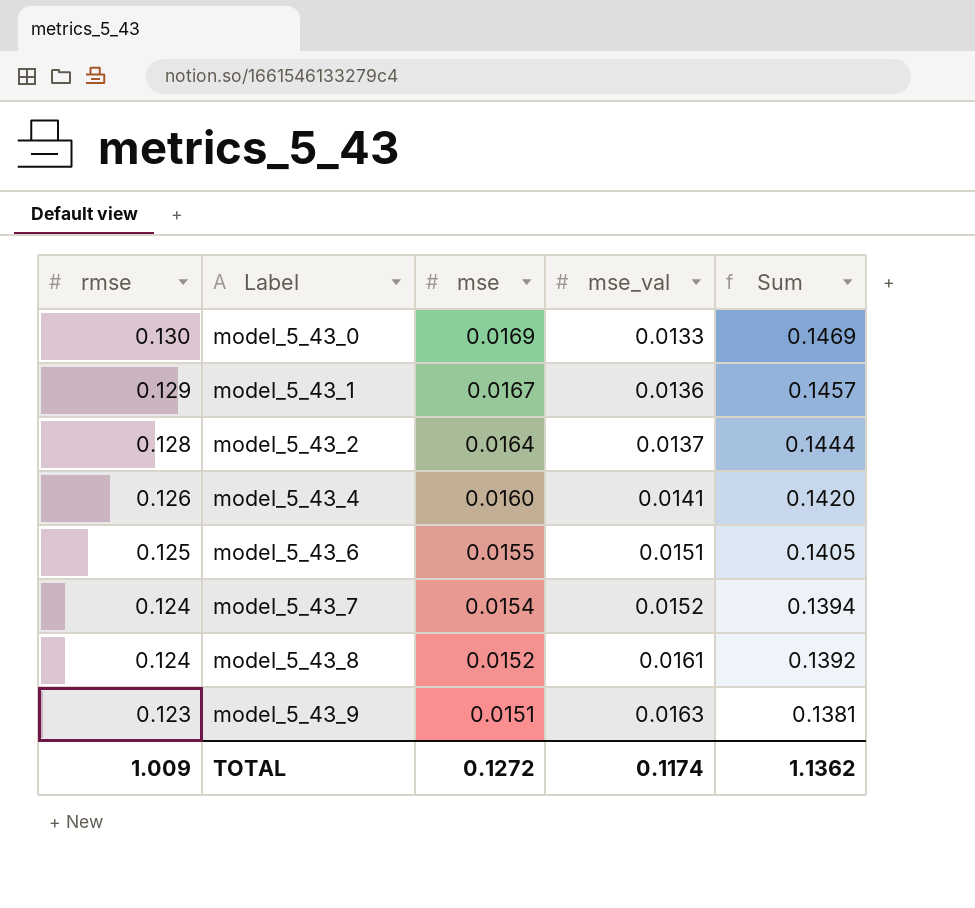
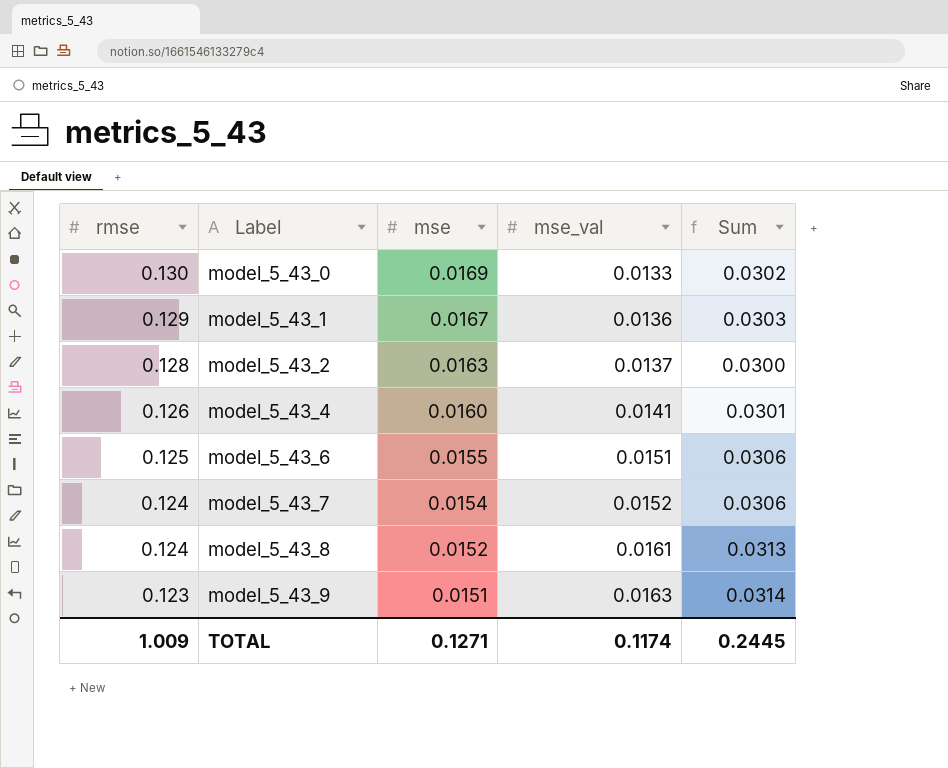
column Sum | formula: [rmse] + [mse] -> [mse] + [mse_val]
model_5_43_2 | mse: 0.0164 -> 0.0163
TOTAL | mse: 0.1272 -> 0.1271
TOTAL | Sum: 1.1362 -> 0.2445

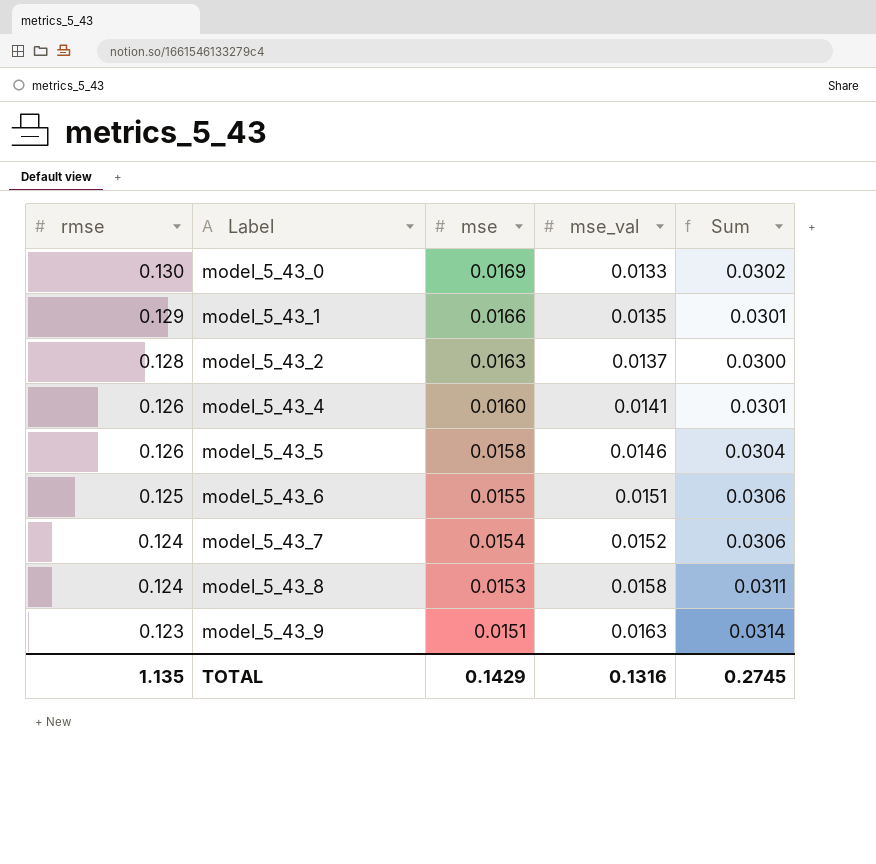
model_5_43_1 | mse: 0.0167 -> 0.0166
model_5_43_1 | mse_val: 0.0136 -> 0.0135
model_5_43_1 | Sum: 0.0303 -> 0.0301
row model_5_43_5: none -> 0.126 | 0.0158 | 0.0146 | 0.0304
model_5_43_8 | mse: 0.0152 -> 0.0153
model_5_43_8 | mse_val: 0.0161 -> 0.0158
model_5_43_8 | Sum: 0.0313 -> 0.0311
TOTAL | rmse: 1.009 -> 1.135
TOTAL | mse: 0.1271 -> 0.1429
TOTAL | mse_val: 0.1174 -> 0.1316
TOTAL | Sum: 0.2445 -> 0.2745

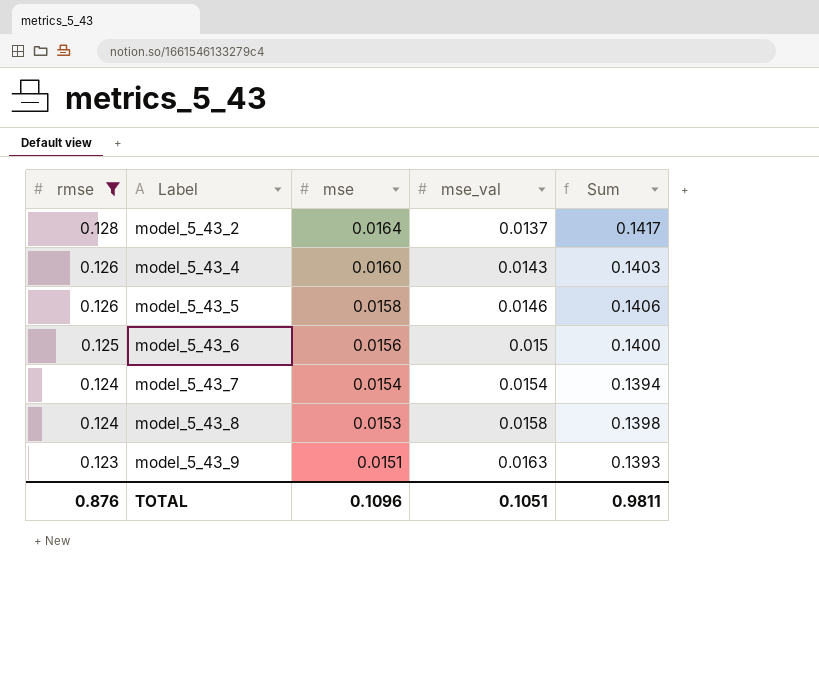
filter: none -> rmse <= 0.128
column Sum | formula: [mse] + [mse_val] -> [rmse] + [mse_val]
model_5_43_2 | mse: 0.0163 -> 0.0164
model_5_43_4 | mse_val: 0.0141 -> 0.0143
model_5_43_6 | mse: 0.0155 -> 0.0156
model_5_43_6 | mse_val: 0.0151 -> 0.015
model_5_43_7 | mse_val: 0.0152 -> 0.0154
TOTAL | rmse: 1.135 -> 0.876
TOTAL | mse: 0.1429 -> 0.1096
TOTAL | mse_val: 0.1316 -> 0.1051
TOTAL | Sum: 0.2745 -> 0.9811

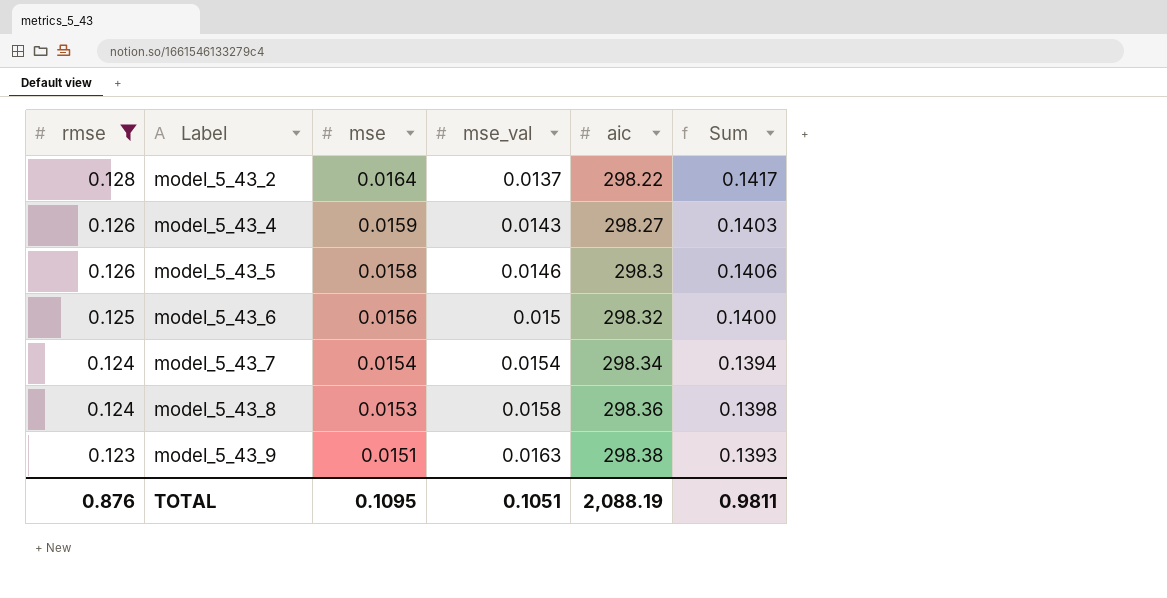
column aic | position: none -> 5
model_5_43_4 | mse: 0.0160 -> 0.0159
TOTAL | mse: 0.1096 -> 0.1095

